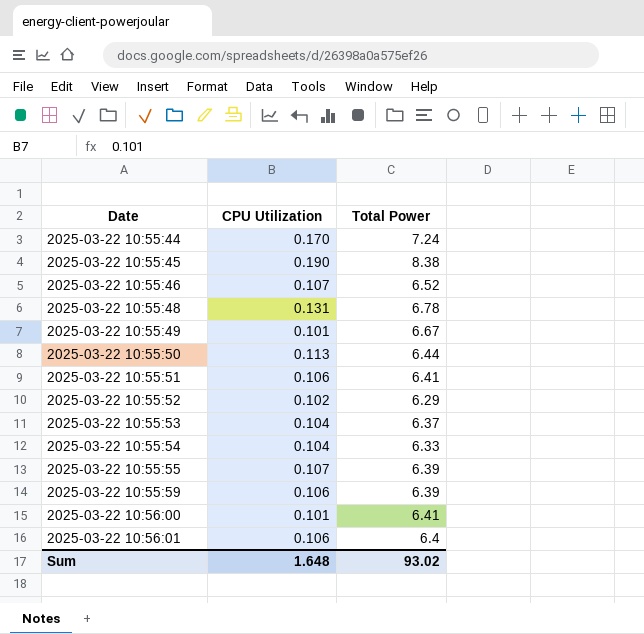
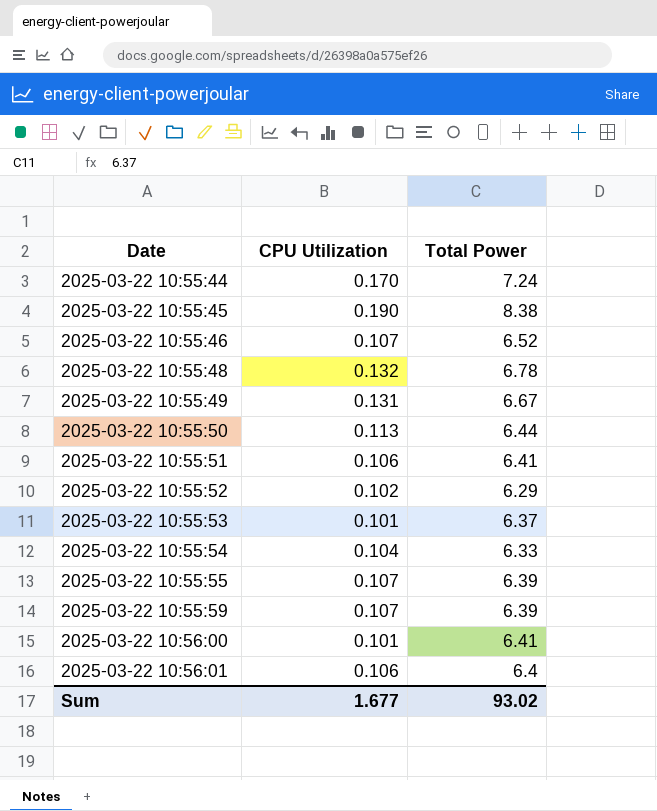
2025-03-22 10:55:48 | CPU Utilization: 0.131 -> 0.132
2025-03-22 10:55:49 | CPU Utilization: 0.101 -> 0.131
2025-03-22 10:55:53 | CPU Utilization: 0.104 -> 0.101
2025-03-22 10:55:59 | CPU Utilization: 0.106 -> 0.107
Sum | CPU Utilization: 1.648 -> 1.677

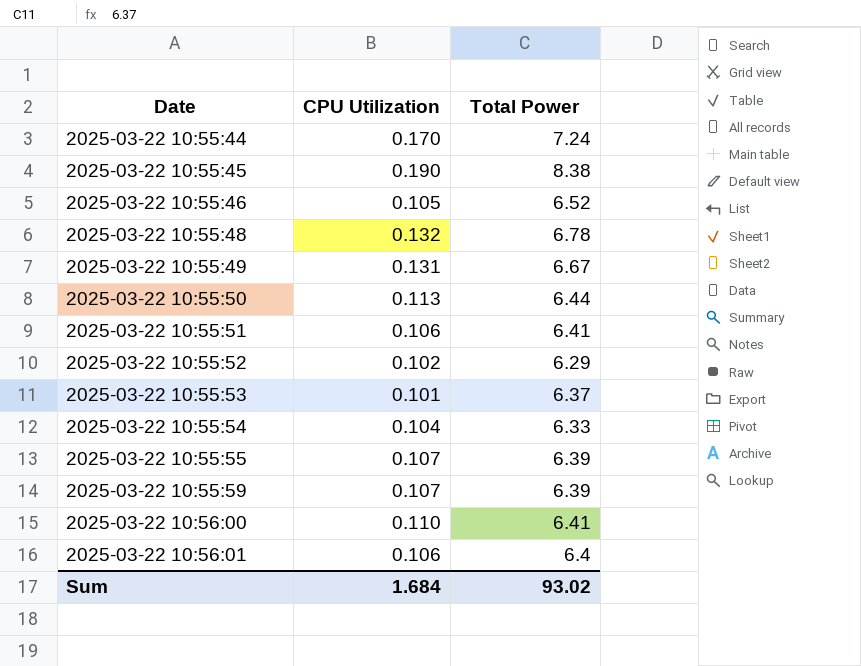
2025-03-22 10:55:46 | CPU Utilization: 0.107 -> 0.105
2025-03-22 10:56:00 | CPU Utilization: 0.101 -> 0.110
Sum | CPU Utilization: 1.677 -> 1.684

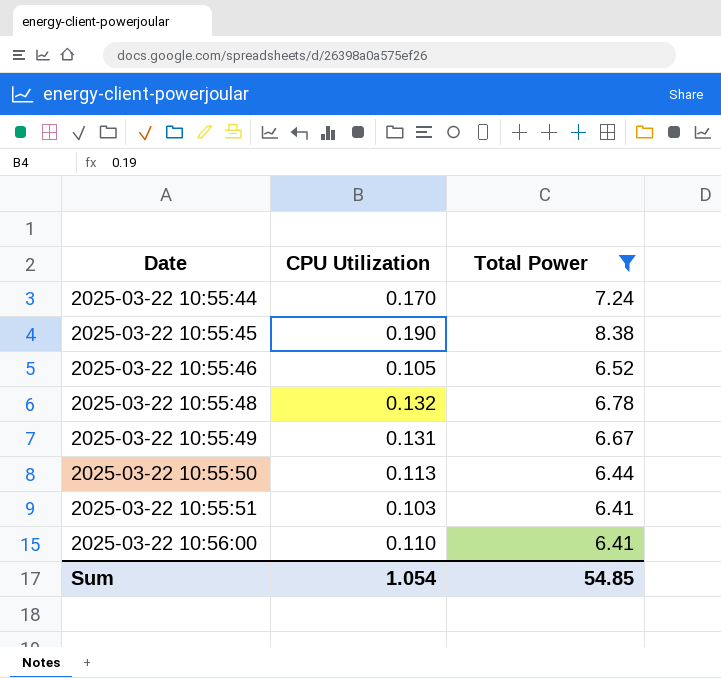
filter: none -> Total Power >= 6.41
2025-03-22 10:55:51 | CPU Utilization: 0.106 -> 0.103
Sum | CPU Utilization: 1.684 -> 1.054
Sum | Total Power: 93.02 -> 54.85

